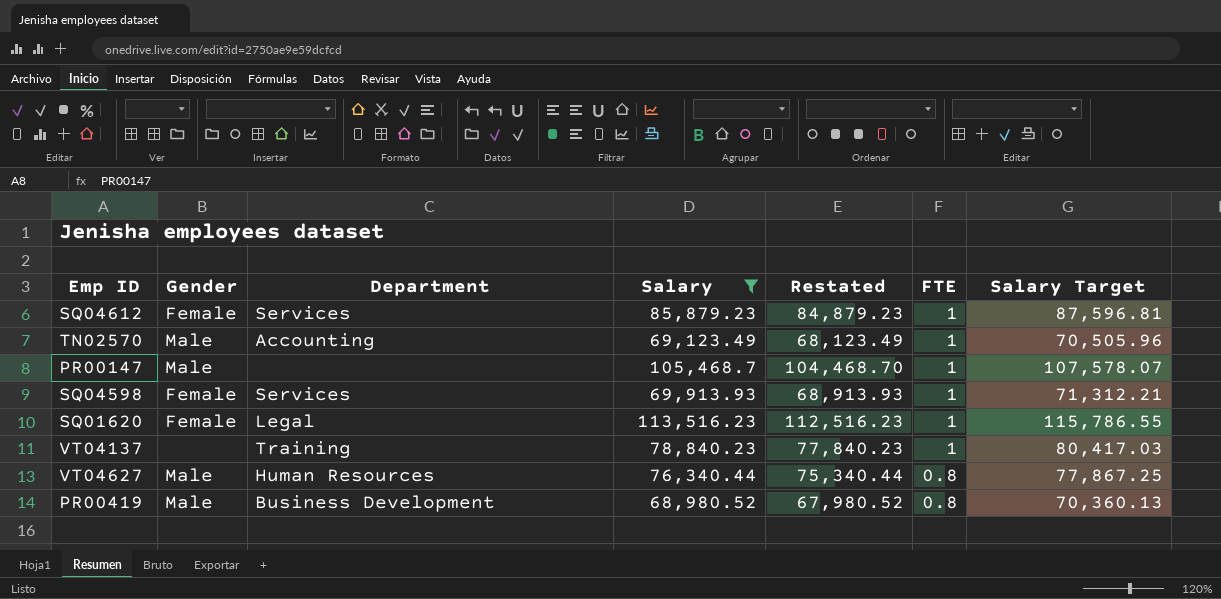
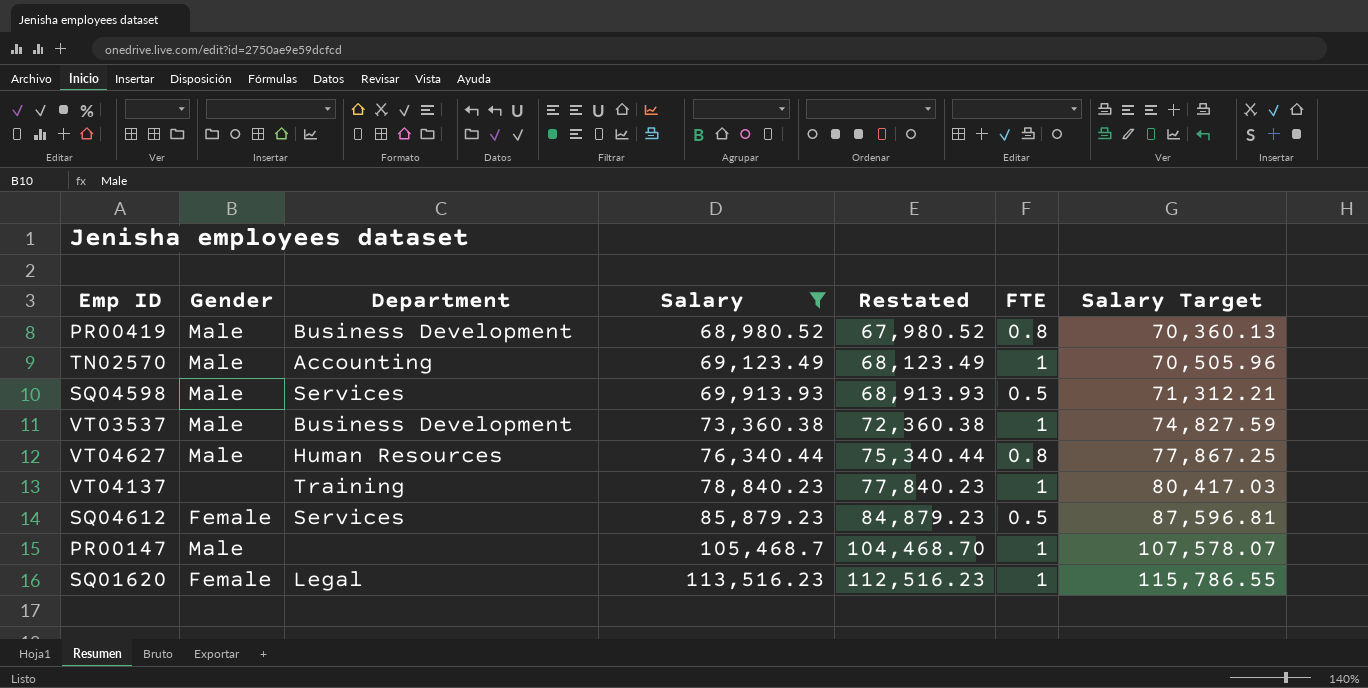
row order: FTE descending -> Salary ascending
SQ04598 | Gender: Female -> Male
SQ04598 | FTE: 1 -> 0.5
row VT03537: none -> Male | Business Development | 73,360.38 | 72,360.38 | 1 | 74,827.59
SQ04612 | FTE: 1 -> 0.5

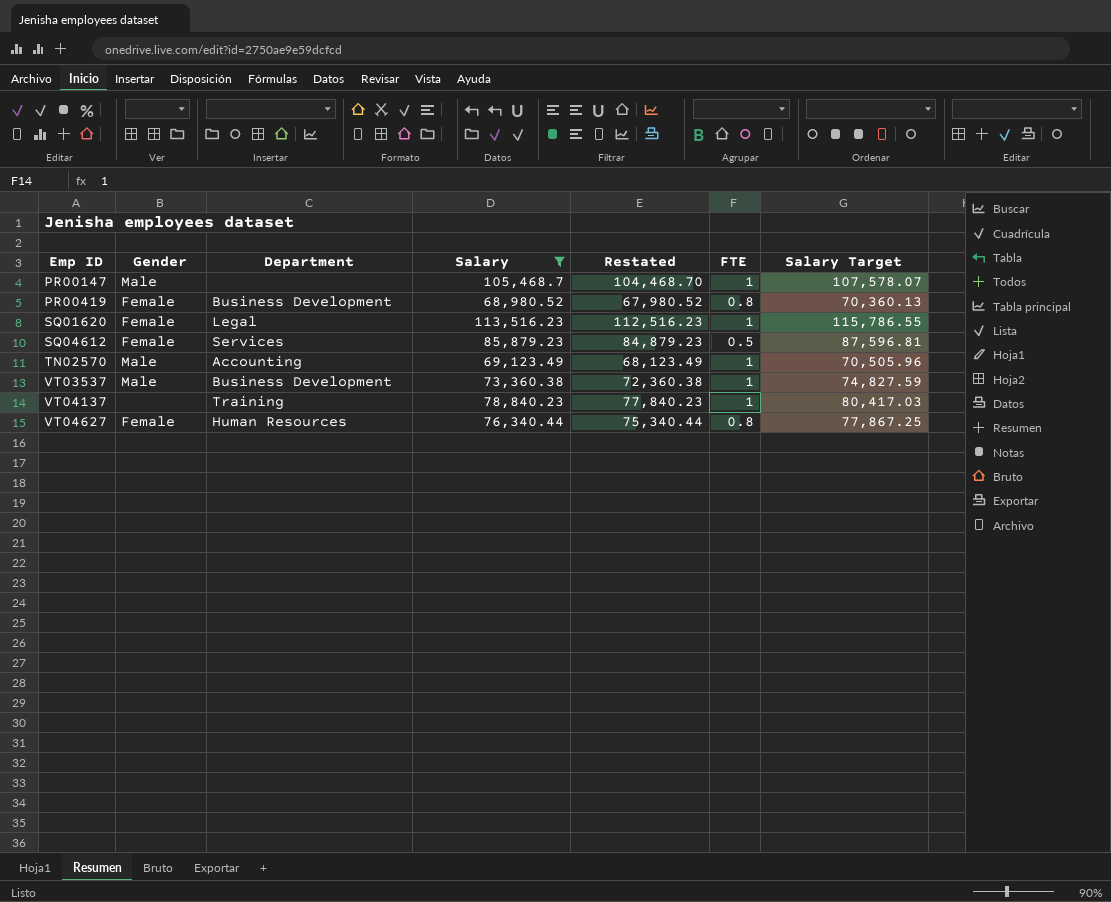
row order: Salary ascending -> Emp ID ascending
row SQ04598: Male | Services | 69,913.93 | 68,913.93 | 0.5 | 71,312.21 -> none
PR00419 | Gender: Male -> Female
VT04627 | Gender: Male -> Female

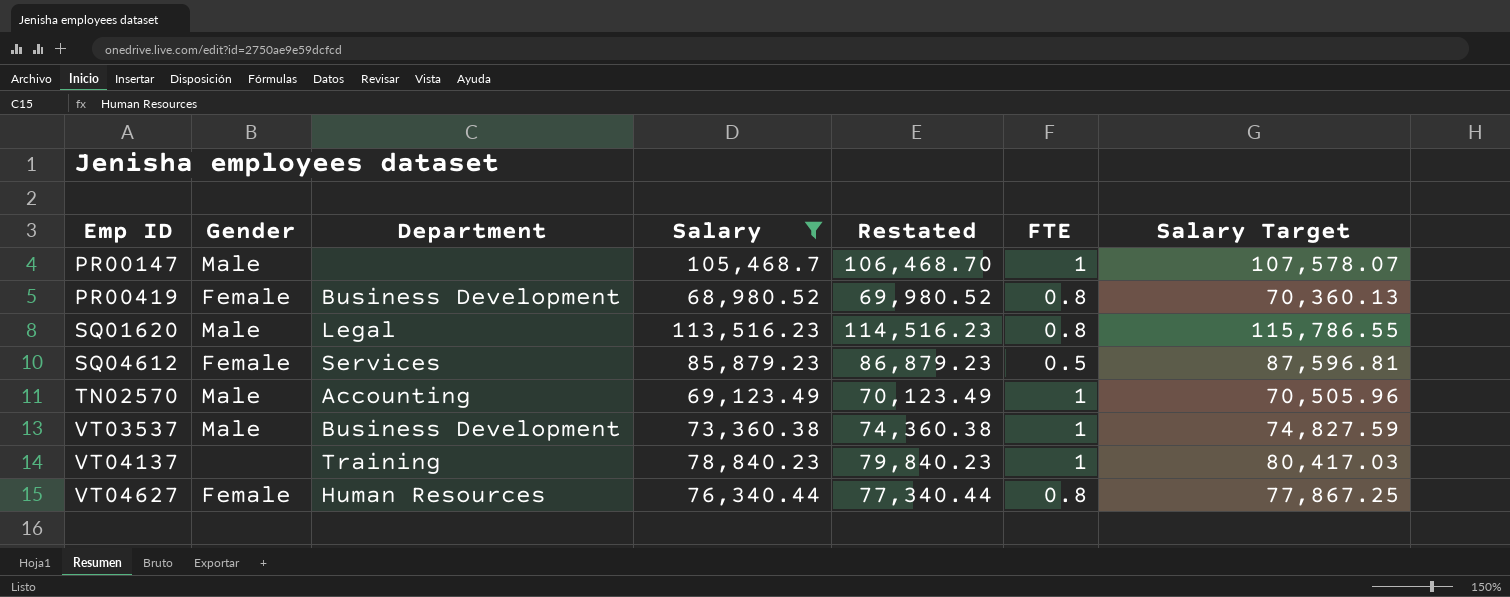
column Restated | formula: [Salary] - 1000 -> [Salary] + 1000
SQ01620 | Gender: Female -> Male
SQ01620 | FTE: 1 -> 0.8

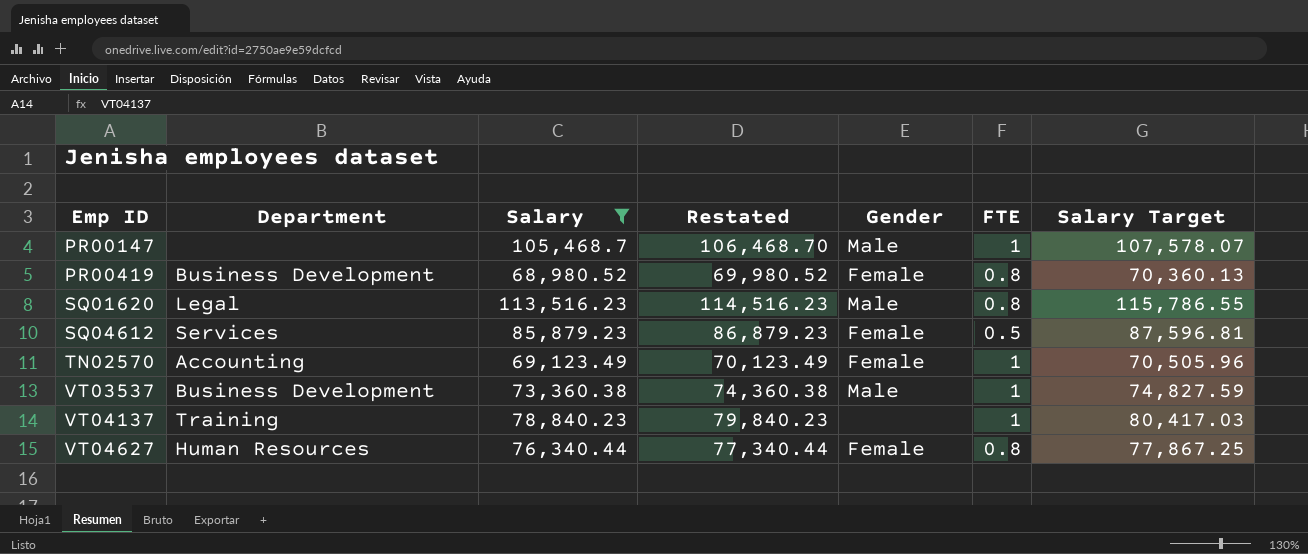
column Gender | position: 2 -> 5
TN02570 | Gender: Male -> Female

